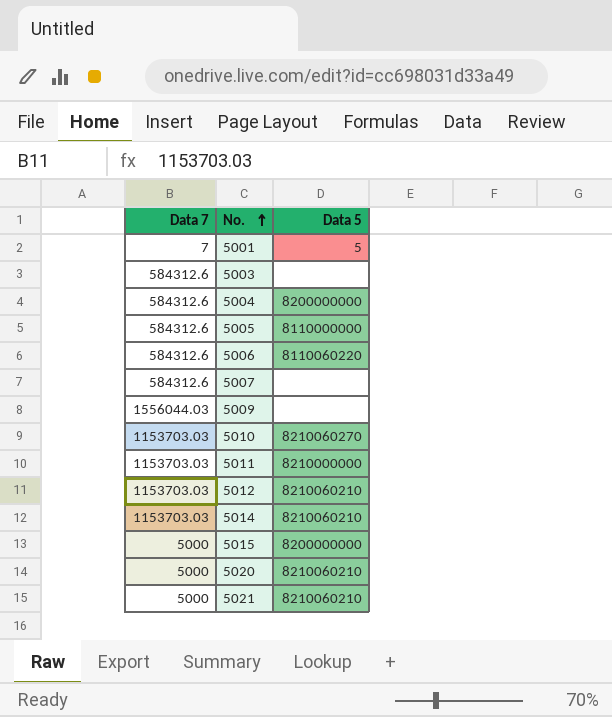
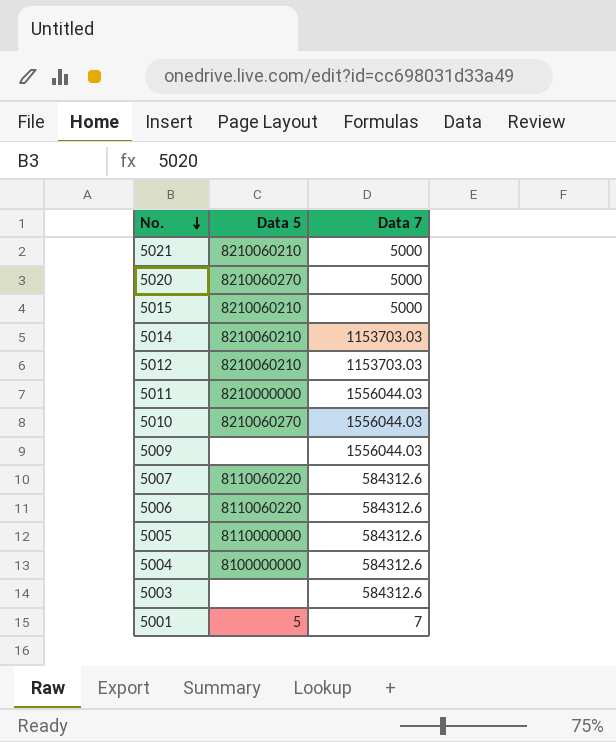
row order: No. ascending -> No. descending
column Data 7 | position: 1 -> 3
5020 | Data 5: 8210060210 -> 8210060270
5015 | Data 5: 8200000000 -> 8210060210
5011 | Data 7: 1153703.03 -> 1556044.03
5010 | Data 7: 1153703.03 -> 1556044.03
5007 | Data 5: none -> 8110060220
5004 | Data 5: 8200000000 -> 8100000000

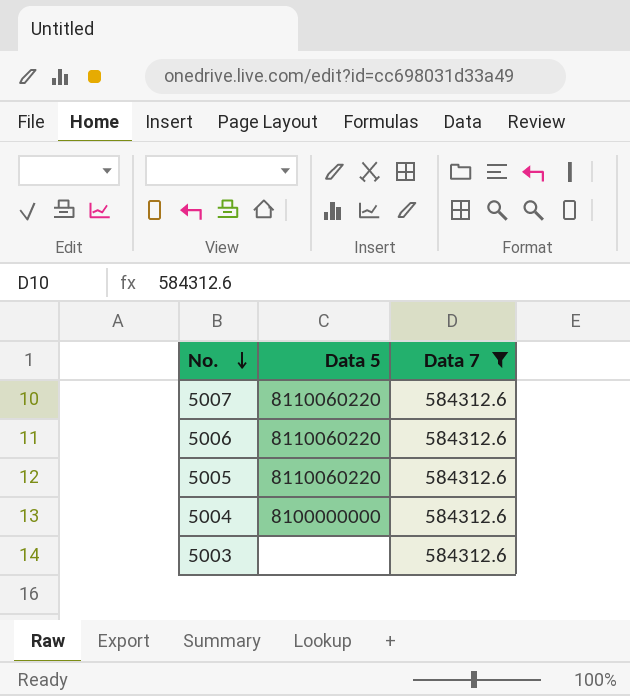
filter: none -> Data 7 = 584312.6
5005 | Data 5: 8110000000 -> 8110060220

